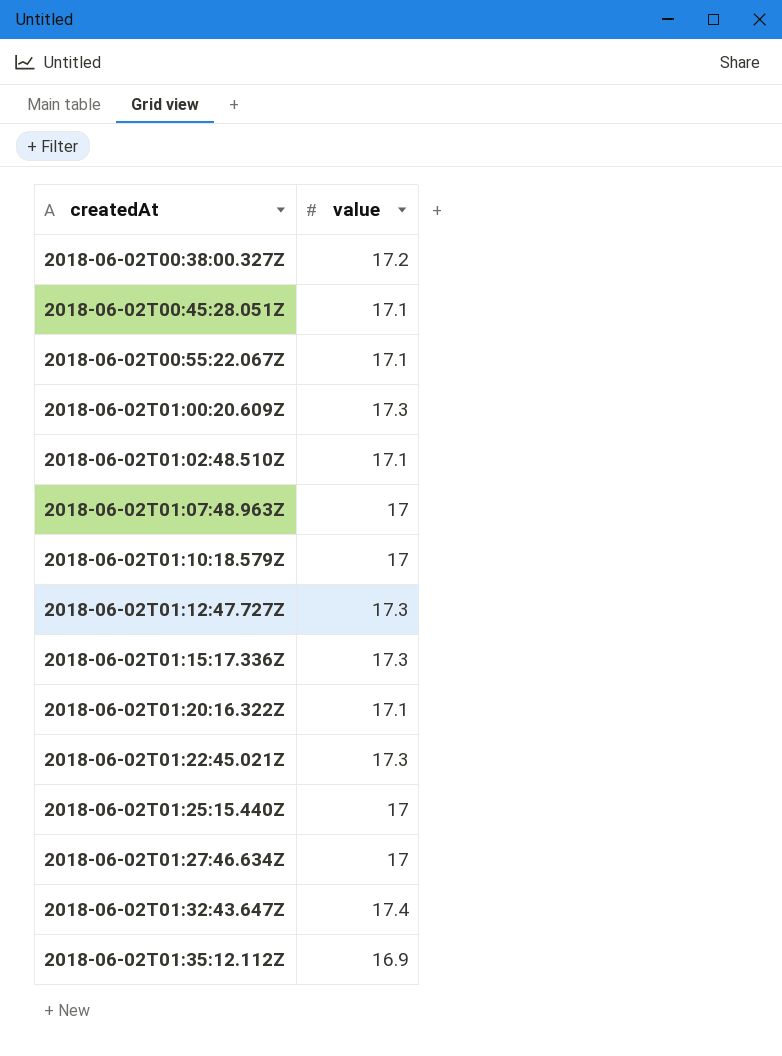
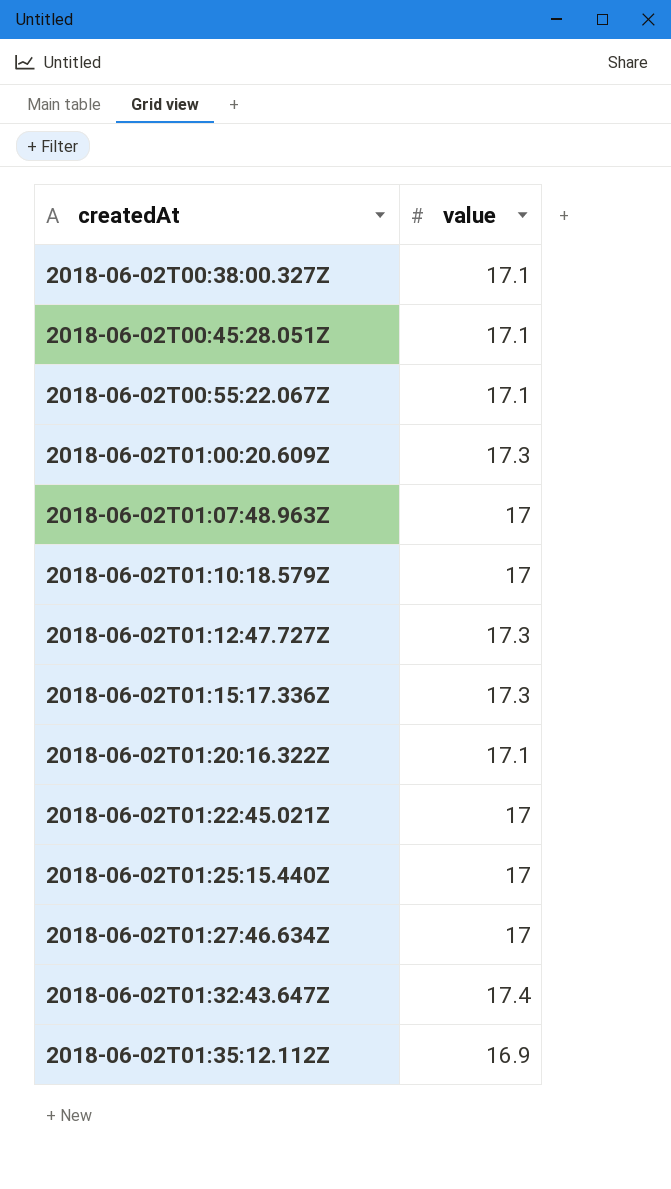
row 2018-06-02T01:02:48.510Z: 17.1 -> none
2018-06-02T00:38:00.327Z | value: 17.2 -> 17.1
2018-06-02T01:22:45.021Z | value: 17.3 -> 17

